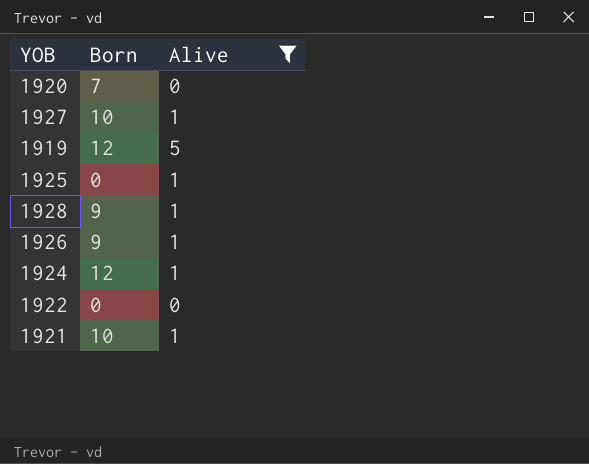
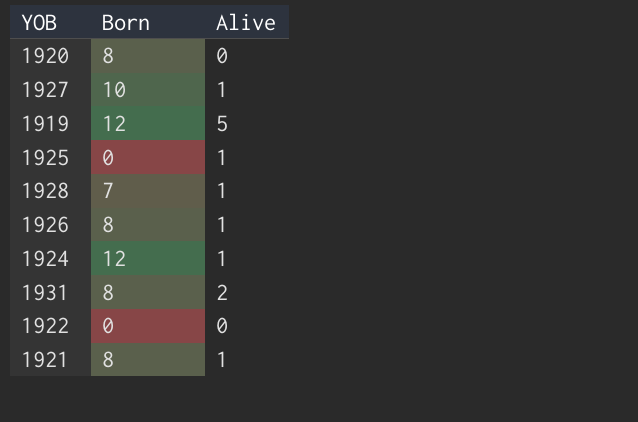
filter: Alive != 2 -> none
1920 | Born: 7 -> 8
1928 | Born: 9 -> 7
1926 | Born: 9 -> 8
1921 | Born: 10 -> 8

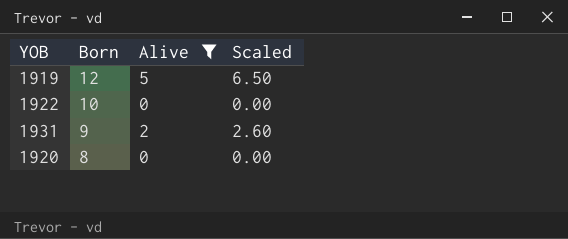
filter: none -> Alive != 1
row order: none -> Born descending
column Scaled | formula: none -> [Alive] * 1.3
1922 | Born: 0 -> 10
1931 | Born: 8 -> 9

